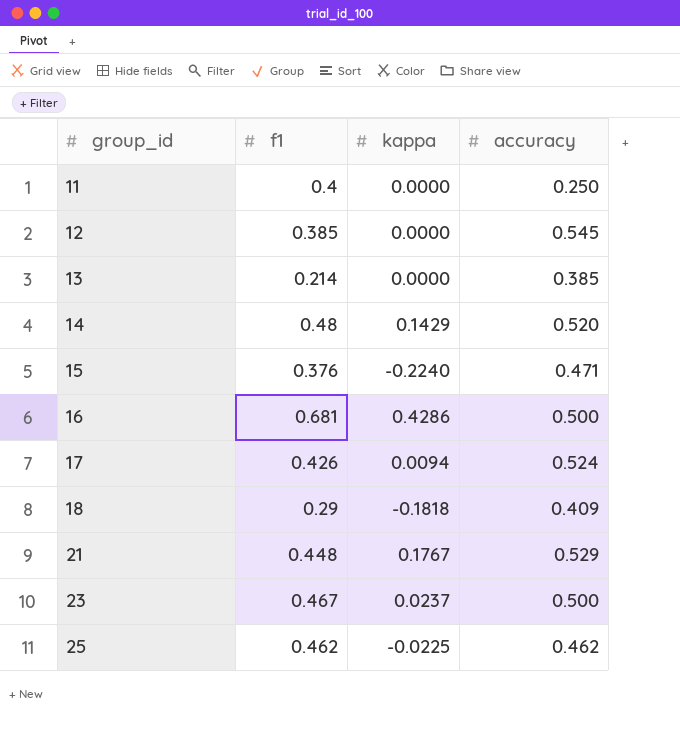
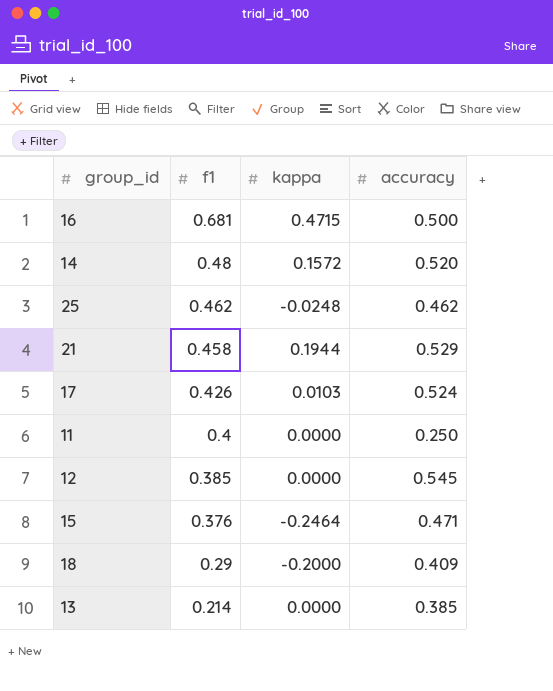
row order: group_id ascending -> f1 descending
row 23: 0.467 | 0.0237 | 0.500 -> none
16 | kappa: 0.4286 -> 0.4715
14 | kappa: 0.1429 -> 0.1572
25 | kappa: -0.0225 -> -0.0248
21 | f1: 0.448 -> 0.458
21 | kappa: 0.1767 -> 0.1944
17 | kappa: 0.0094 -> 0.0103
15 | kappa: -0.2240 -> -0.2464
18 | kappa: -0.1818 -> -0.2000

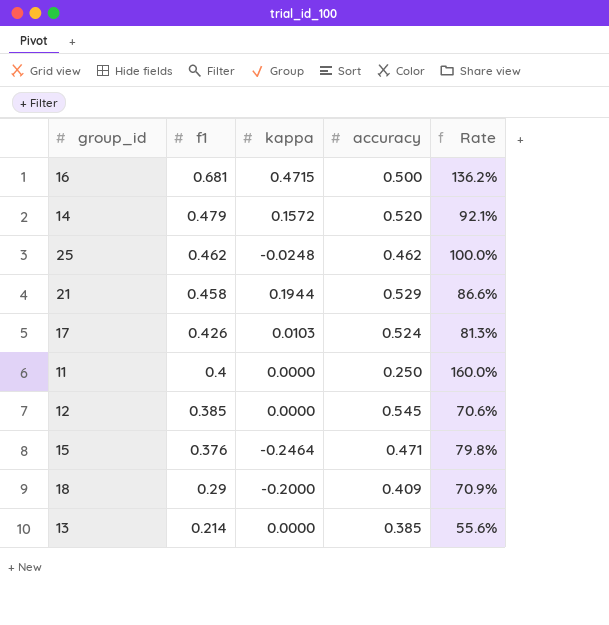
column Rate | formula: none -> [f1] / [accuracy]
14 | f1: 0.48 -> 0.479

